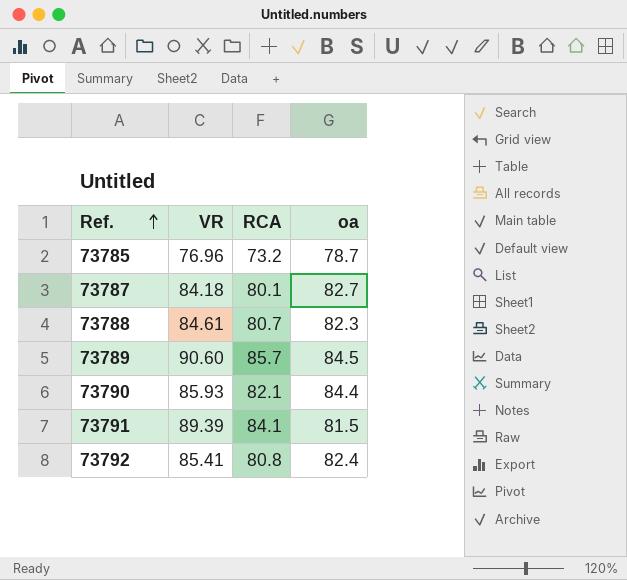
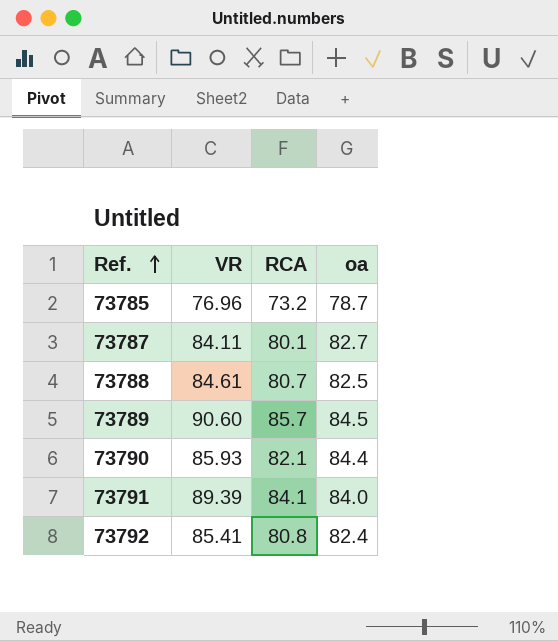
73787 | VR: 84.18 -> 84.11
73788 | oa: 82.3 -> 82.5
73791 | oa: 81.5 -> 84.0

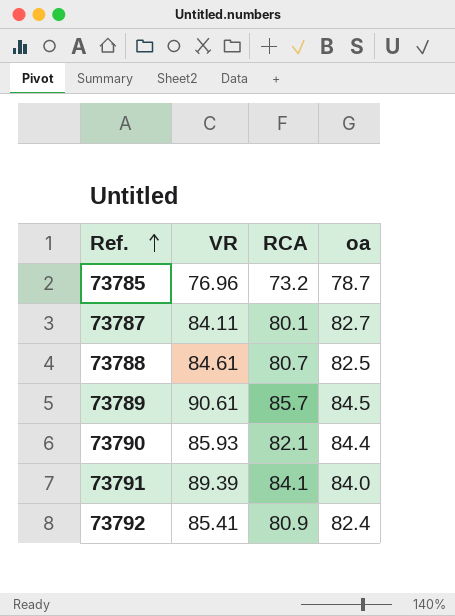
73789 | VR: 90.60 -> 90.61
73792 | RCA: 80.8 -> 80.9

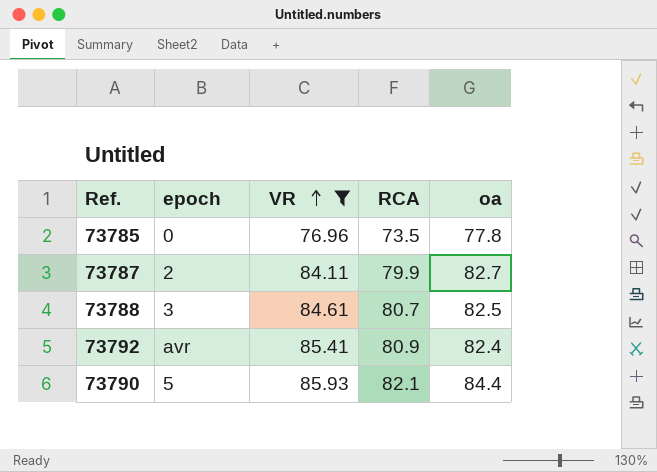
filter: none -> VR <= 85.93
row order: Ref. ascending -> VR ascending
column epoch | position: none -> 2
73785 | RCA: 73.2 -> 73.5
73785 | oa: 78.7 -> 77.8
73787 | RCA: 80.1 -> 79.9

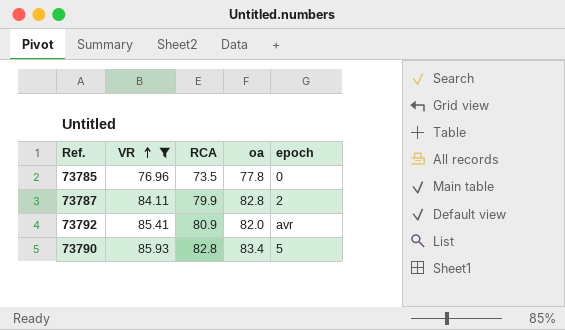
column epoch | position: 2 -> 5
row 73788: 3 | 84.61 | 80.7 | 82.5 -> none
73787 | oa: 82.7 -> 82.8
73792 | oa: 82.4 -> 82.0
73790 | RCA: 82.1 -> 82.8
73790 | oa: 84.4 -> 83.4

